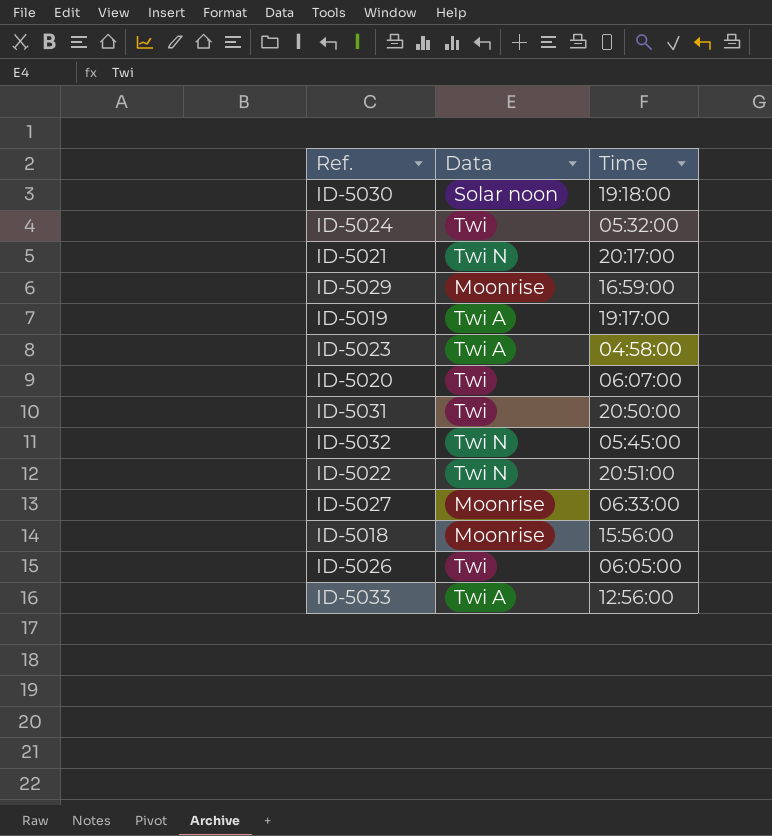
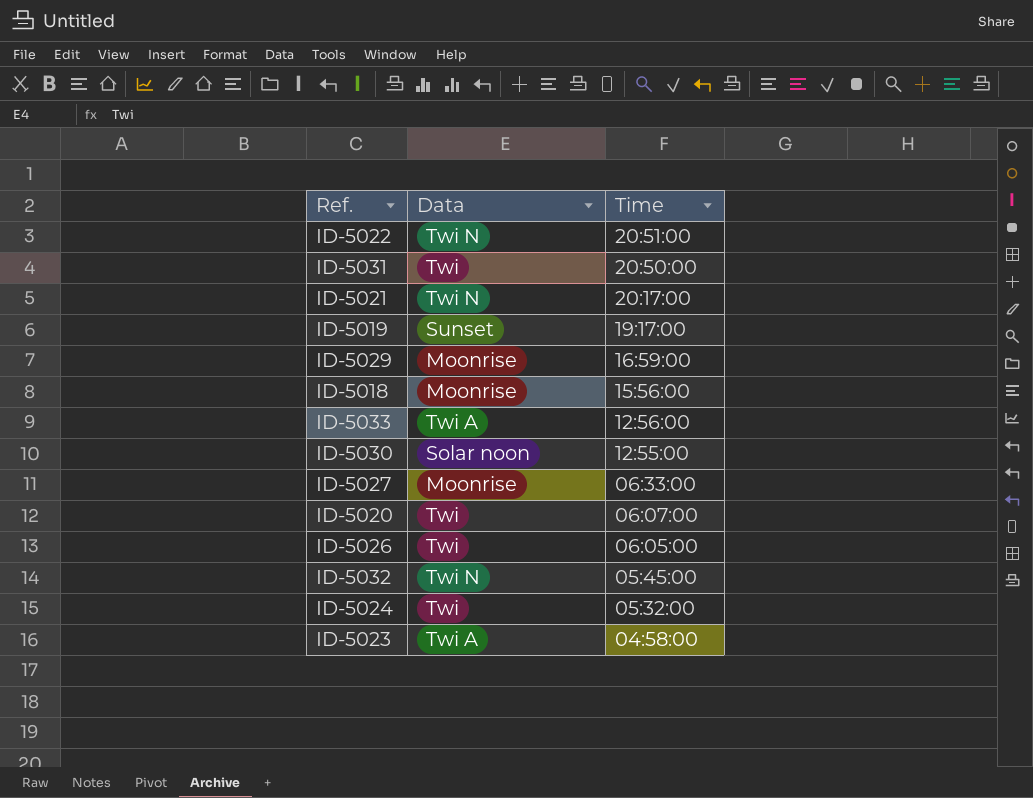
row order: none -> Time descending
ID-5019 | Data: Twi A -> Sunset
ID-5030 | Time: 19:18:00 -> 12:55:00

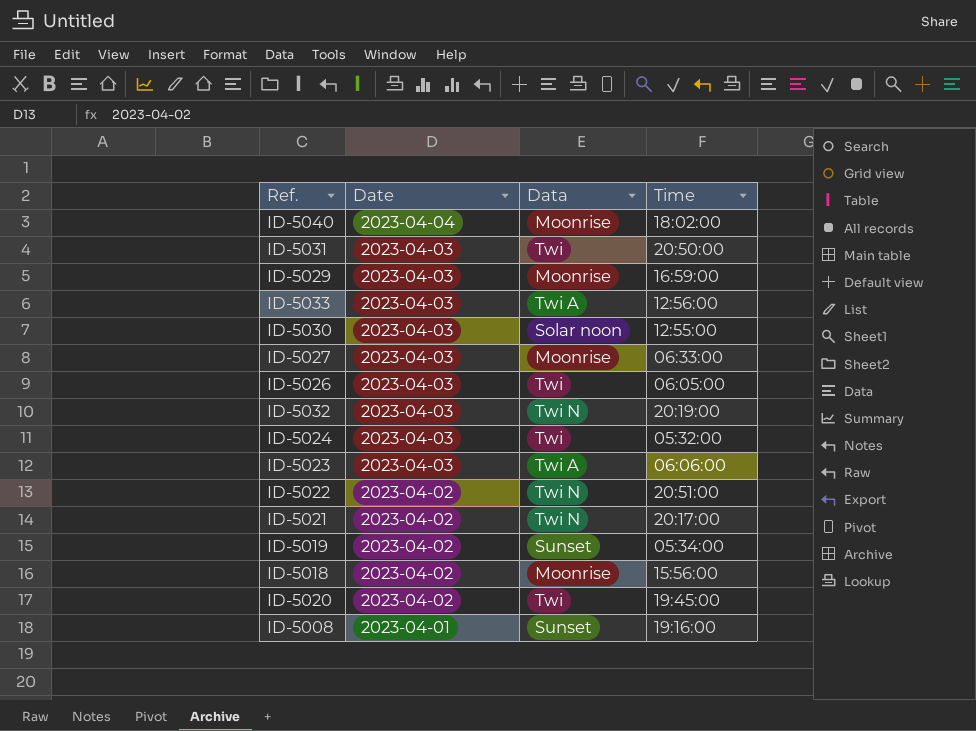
row order: Time descending -> Date descending
column Date | position: none -> 2
row ID-5040: none -> 2023-04-04 | Moonrise | 18:02:00
ID-5032 | Time: 05:45:00 -> 20:19:00
ID-5023 | Time: 04:58:00 -> 06:06:00
ID-5019 | Time: 19:17:00 -> 05:34:00
ID-5020 | Time: 06:07:00 -> 19:45:00
row ID-5008: none -> 2023-04-01 | Sunset | 19:16:00

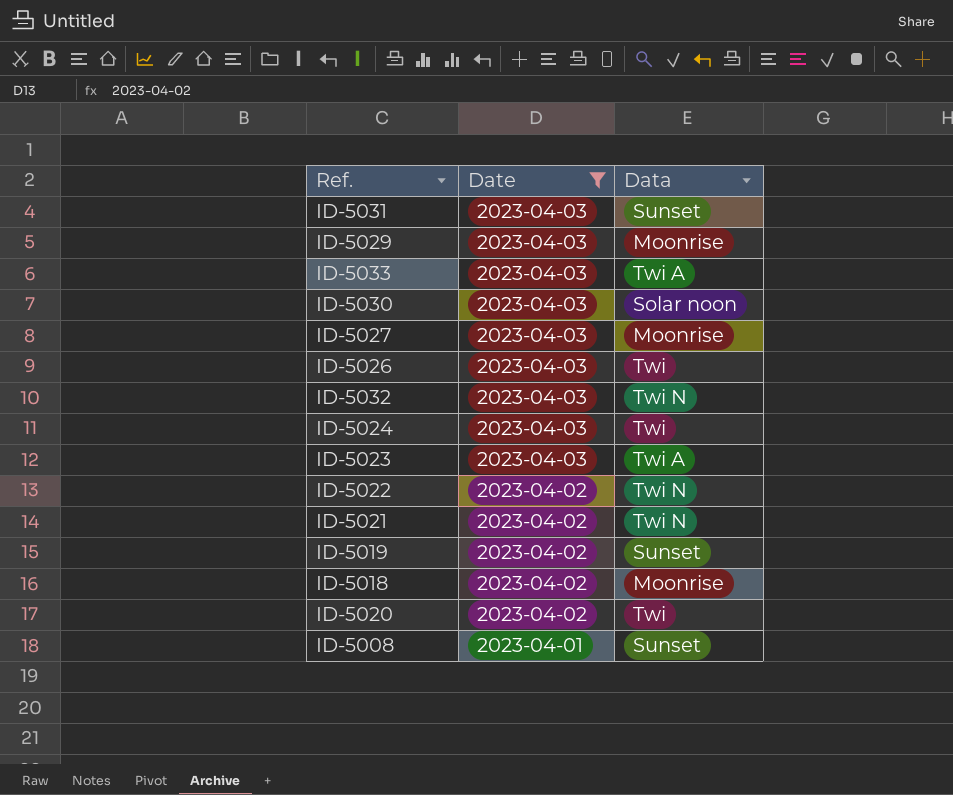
filter: none -> Date != 2023-04-04
column Time | position: 4 -> none
ID-5031 | Data: Twi -> Sunset

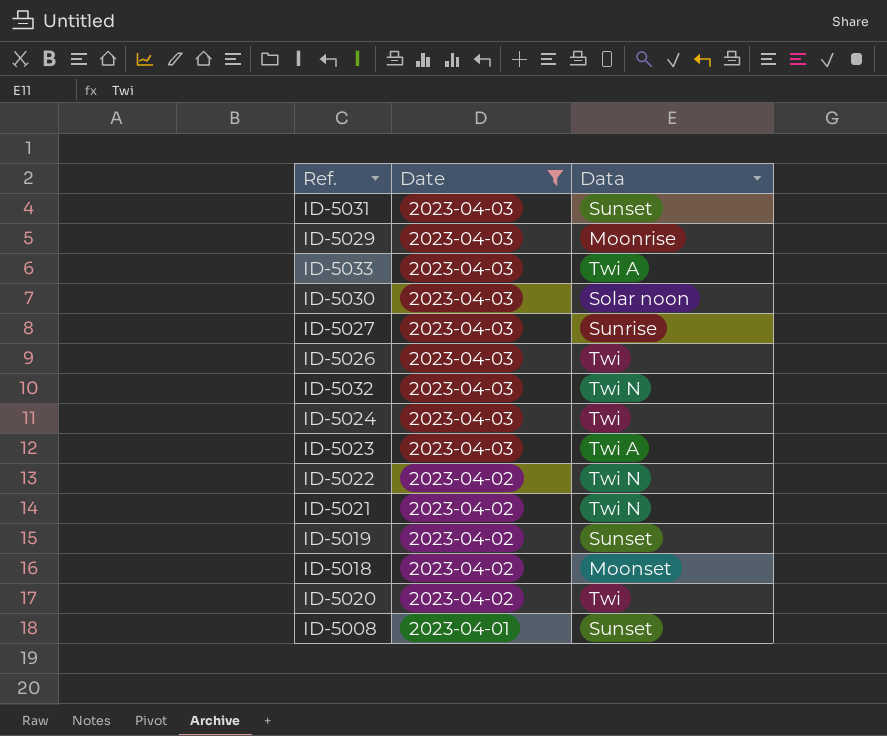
ID-5027 | Data: Moonrise -> Sunrise
ID-5018 | Data: Moonrise -> Moonset

